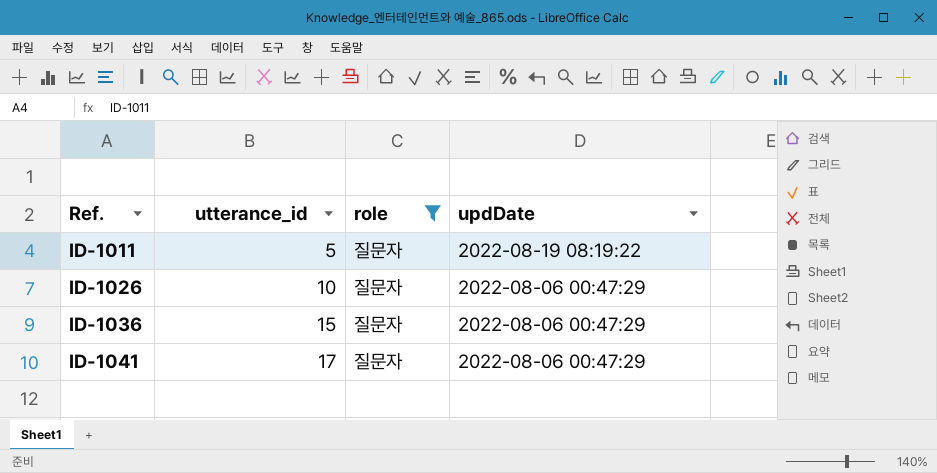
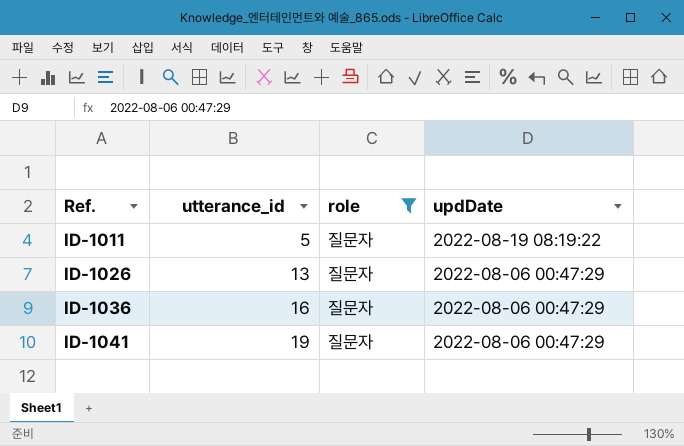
ID-1026 | utterance_id: 10 -> 13
ID-1036 | utterance_id: 15 -> 16
ID-1041 | utterance_id: 17 -> 19

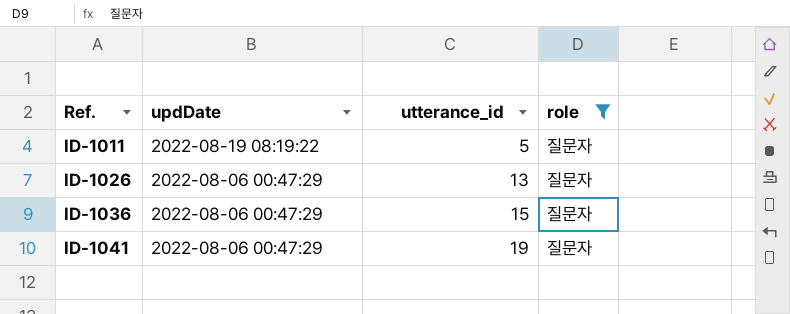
column updDate | position: 4 -> 2
ID-1036 | utterance_id: 16 -> 15

